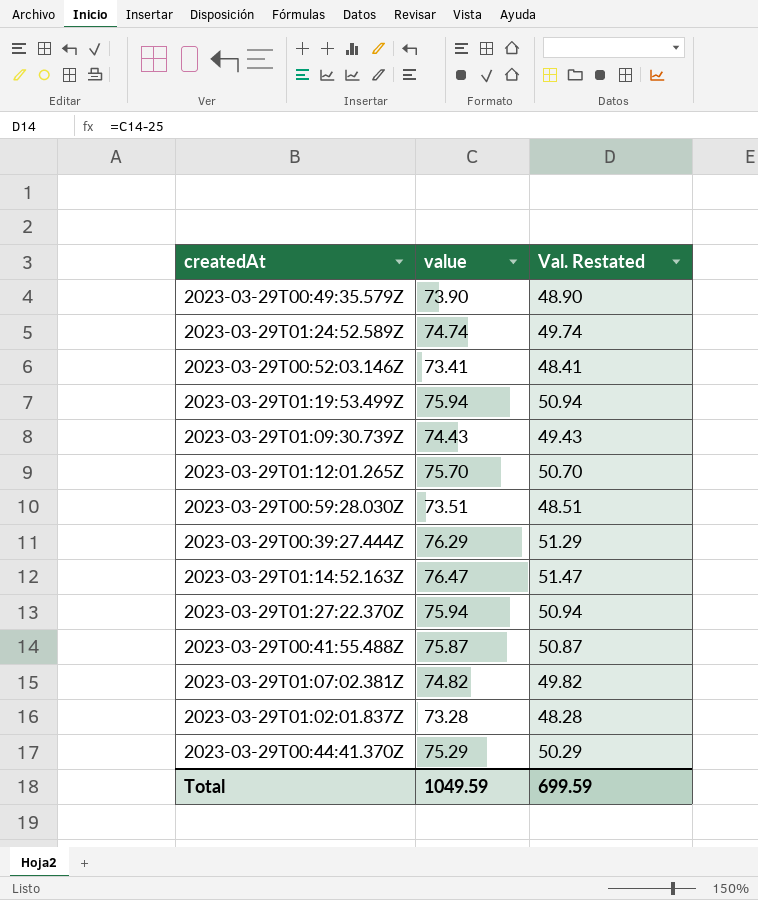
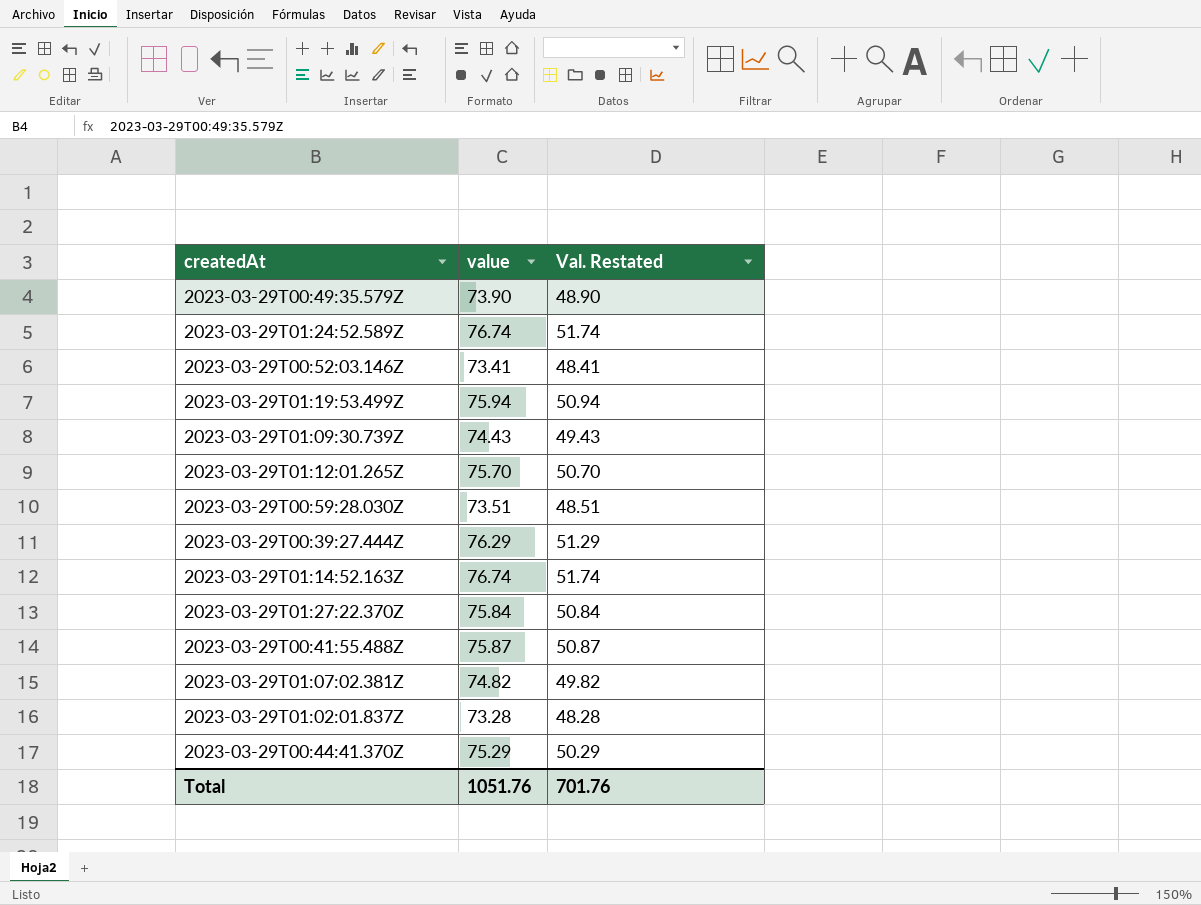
2023-03-29T01:24:52.589Z | value: 74.74 -> 76.74
2023-03-29T01:24:52.589Z | Val. Restated: 49.74 -> 51.74
2023-03-29T01:14:52.163Z | value: 76.47 -> 76.74
2023-03-29T01:14:52.163Z | Val. Restated: 51.47 -> 51.74
2023-03-29T01:27:22.370Z | value: 75.94 -> 75.84
2023-03-29T01:27:22.370Z | Val. Restated: 50.94 -> 50.84
Total | value: 1049.59 -> 1051.76
Total | Val. Restated: 699.59 -> 701.76

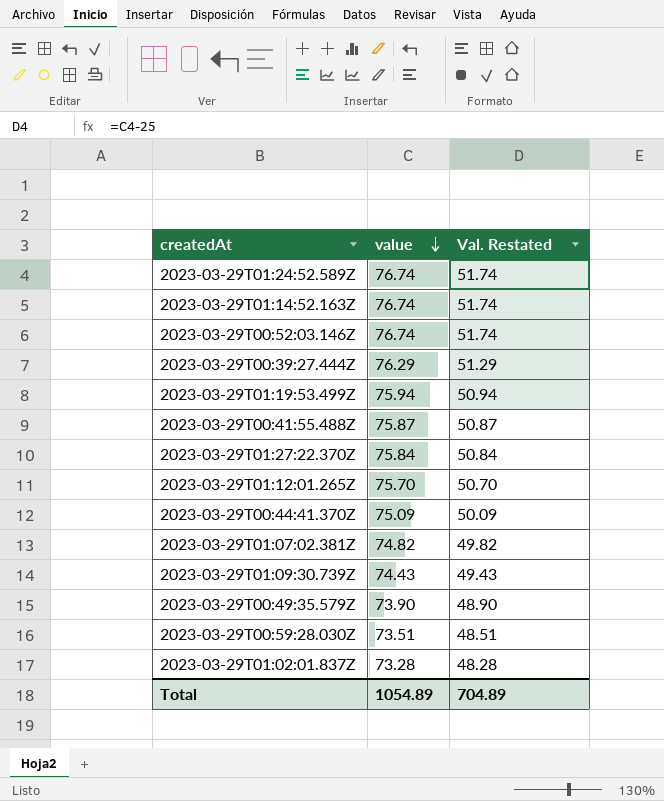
row order: none -> value descending
2023-03-29T00:52:03.146Z | value: 73.41 -> 76.74
2023-03-29T00:52:03.146Z | Val. Restated: 48.41 -> 51.74
2023-03-29T00:44:41.370Z | value: 75.29 -> 75.09
2023-03-29T00:44:41.370Z | Val. Restated: 50.29 -> 50.09
Total | value: 1051.76 -> 1054.89
Total | Val. Restated: 701.76 -> 704.89

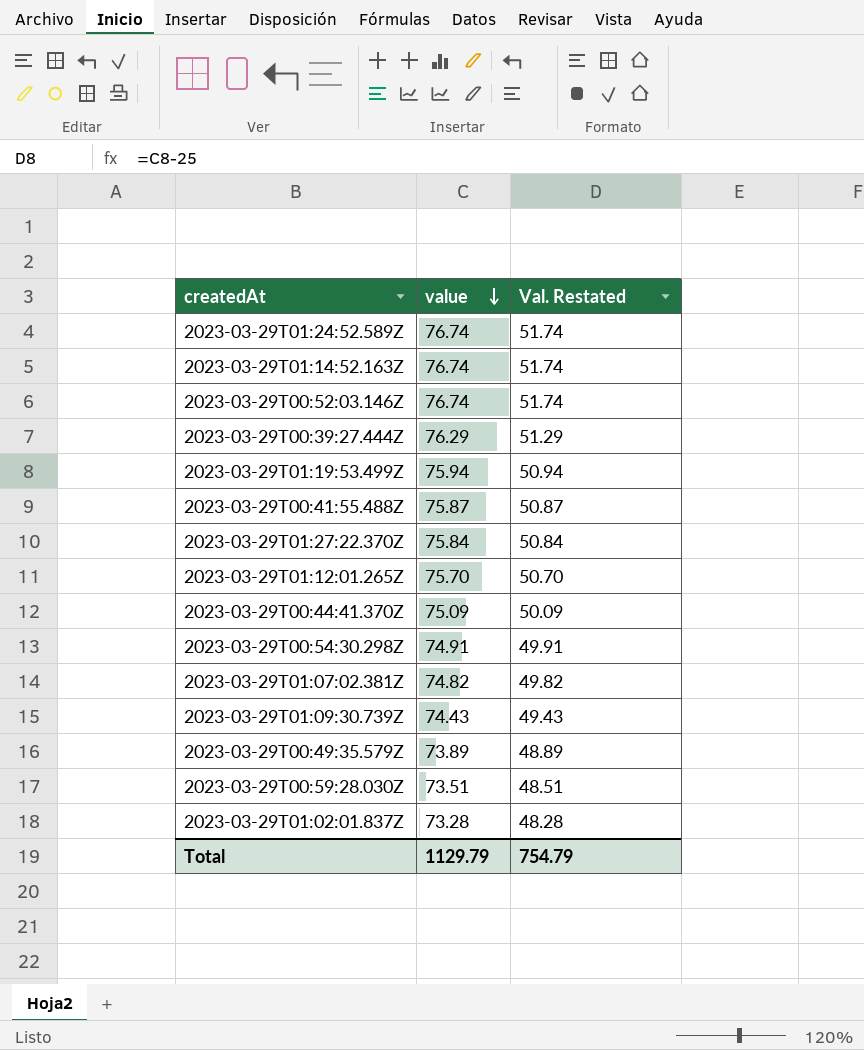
row 2023-03-29T00:54:30.298Z: none -> 74.91 | 49.91
2023-03-29T00:49:35.579Z | value: 73.90 -> 73.89
2023-03-29T00:49:35.579Z | Val. Restated: 48.90 -> 48.89
Total | value: 1054.89 -> 1129.79
Total | Val. Restated: 704.89 -> 754.79

